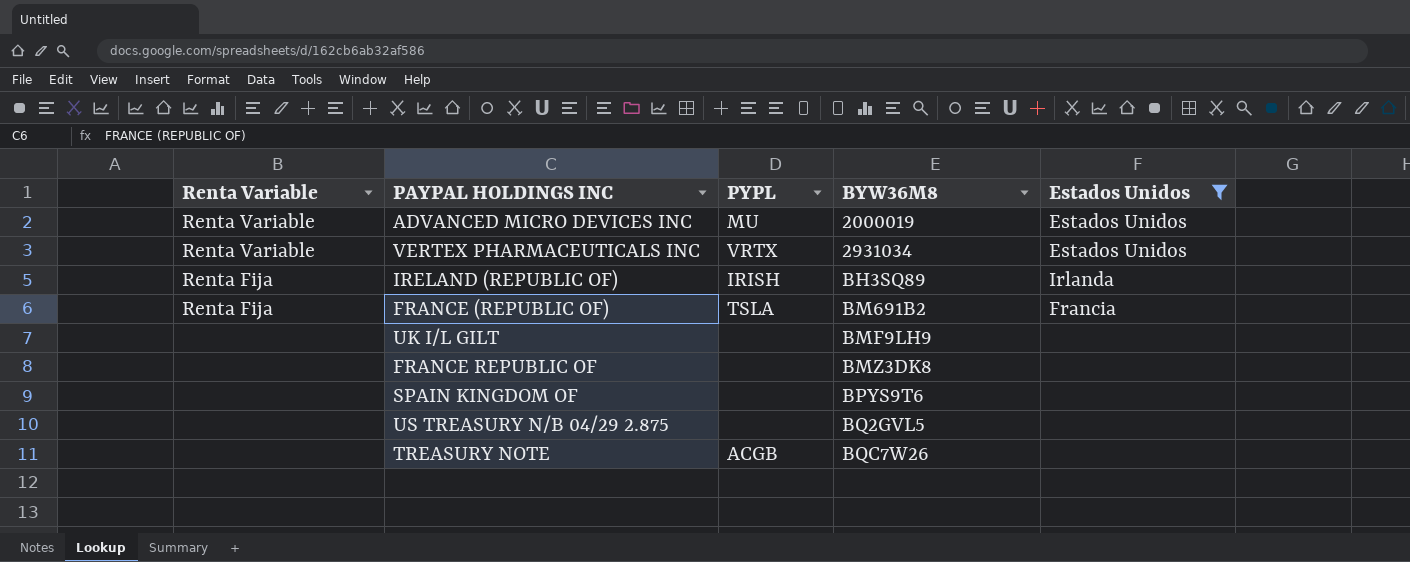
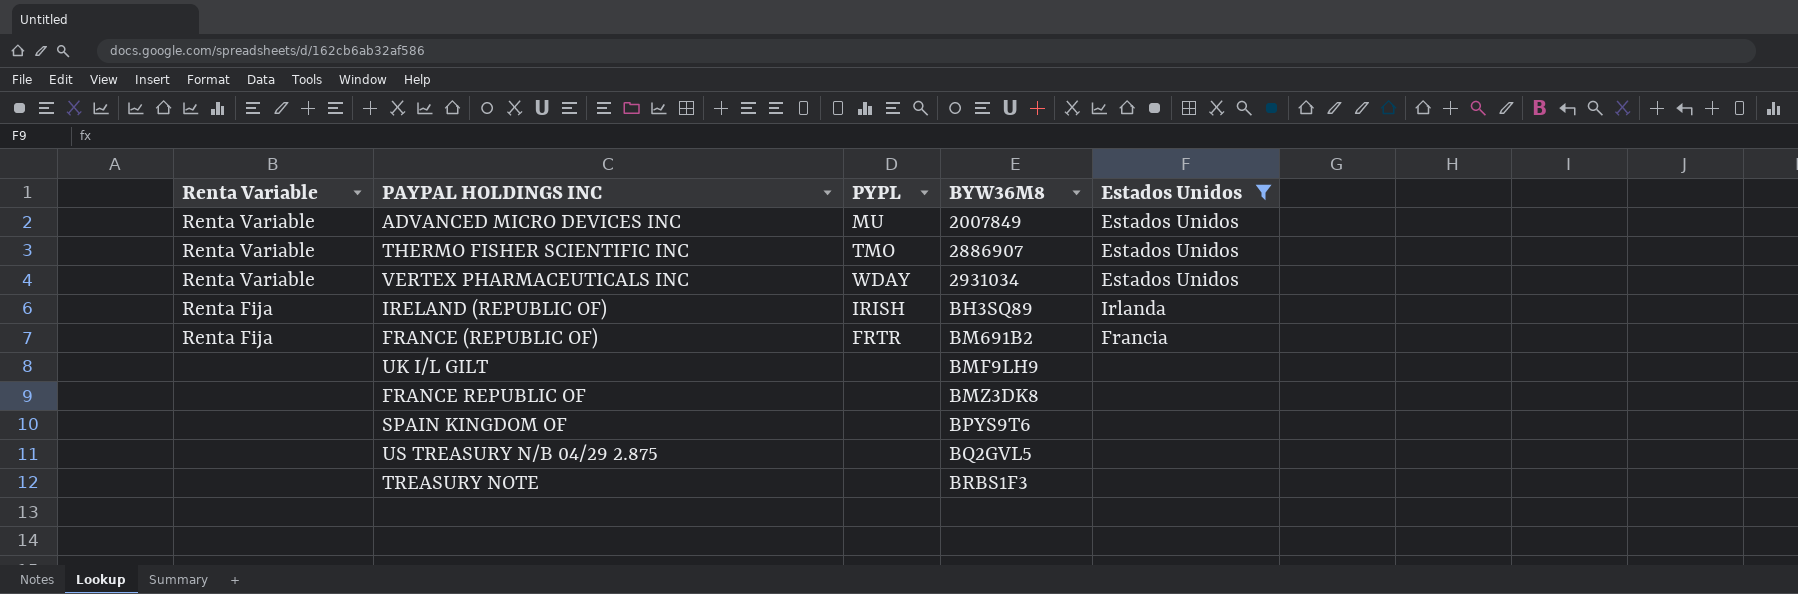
ADVANCED MICRO DEVICES INC | BYW36M8: 2000019 -> 2007849
row THERMO FISHER SCIENTIFIC INC: none -> Renta Variable | TMO | 2886907 | Estados Unidos
VERTEX PHARMACEUTICALS INC | PYPL: VRTX -> WDAY
FRANCE (REPUBLIC OF) | PYPL: TSLA -> FRTR
TREASURY NOTE | PYPL: ACGB -> none
TREASURY NOTE | BYW36M8: BQC7W26 -> BRBS1F3

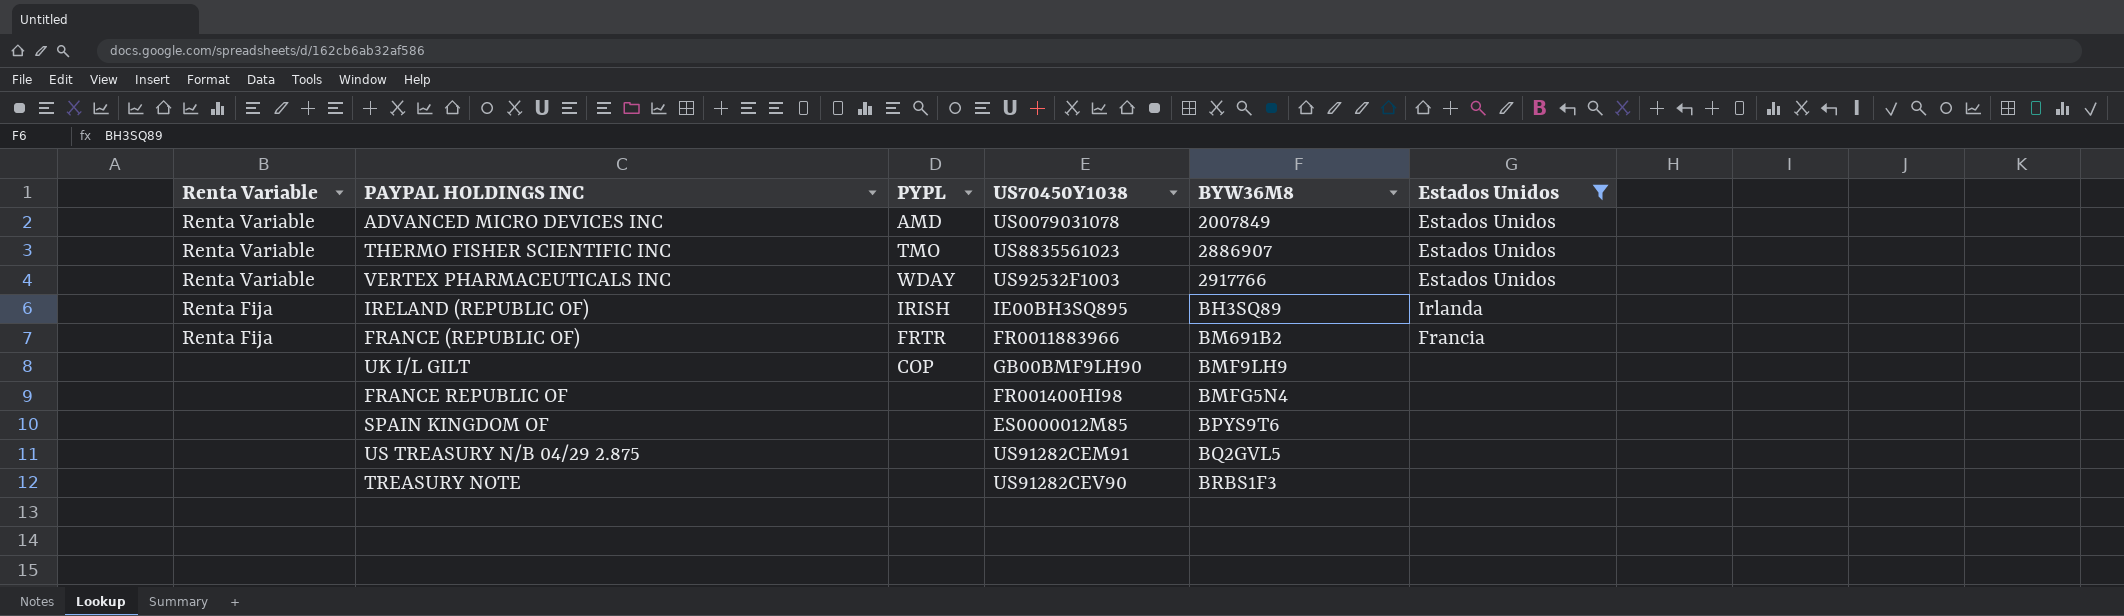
column US70450Y1038 | position: none -> 4
ADVANCED MICRO DEVICES INC | PYPL: MU -> AMD
VERTEX PHARMACEUTICALS INC | BYW36M8: 2931034 -> 2917766
UK I/L GILT | PYPL: none -> COP
FRANCE REPUBLIC OF | BYW36M8: BMZ3DK8 -> BMFG5N4

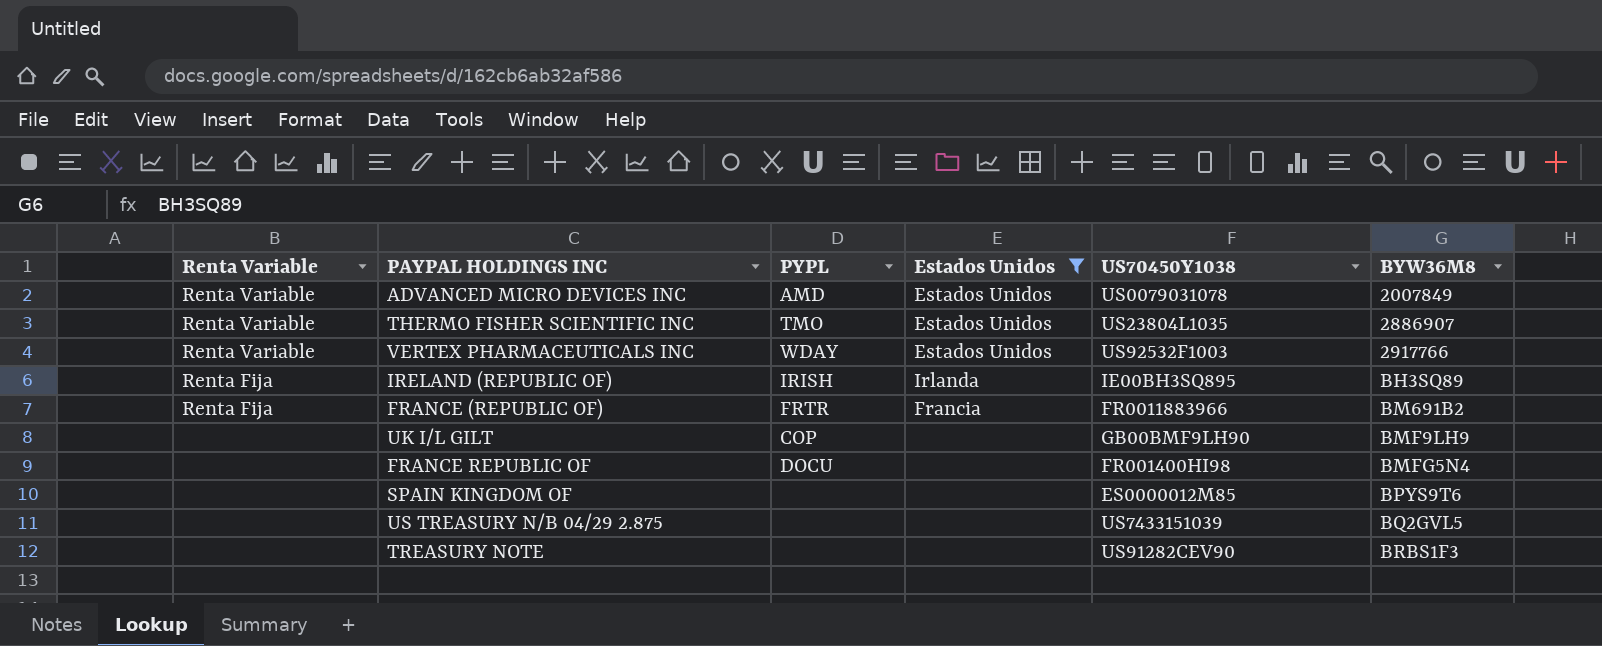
column Estados Unidos | position: 6 -> 4
THERMO FISHER SCIENTIFIC INC | US70450Y1038: US8835561023 -> US23804L1035
FRANCE REPUBLIC OF | PYPL: none -> DOCU
US TREASURY N/B 04/29 2.875 | US70450Y1038: US91282CEM91 -> US7433151039

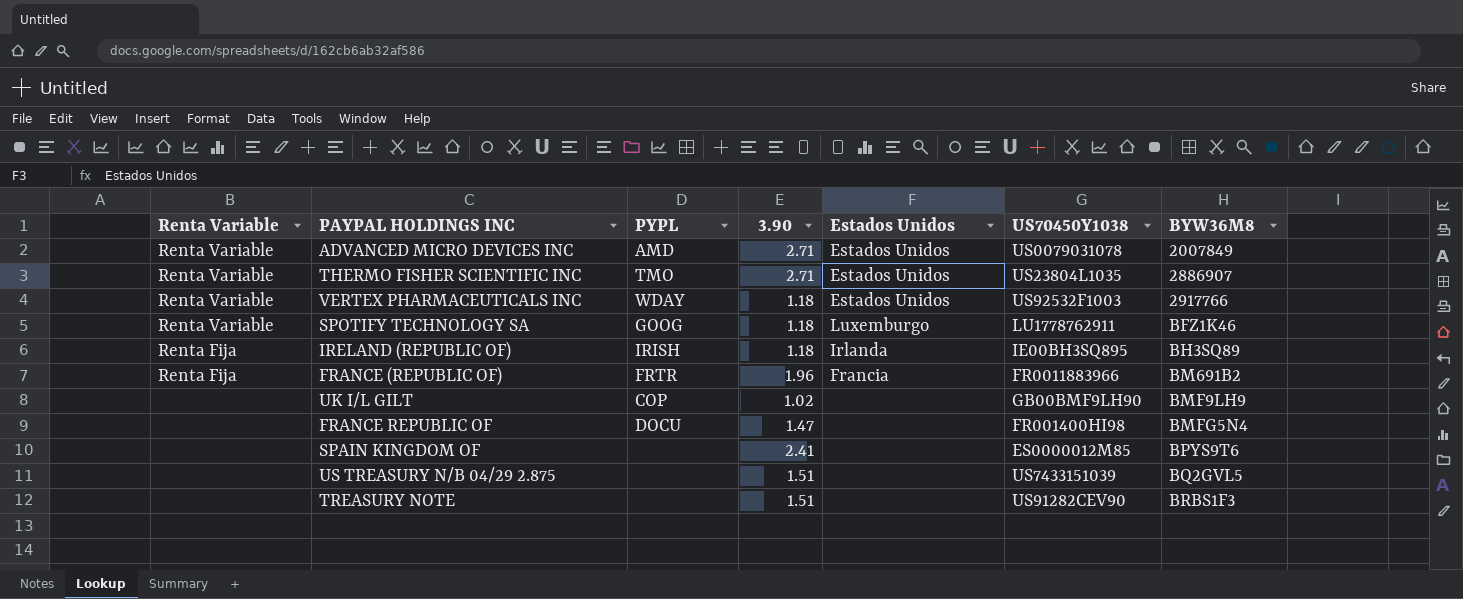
filter: Estados Unidos != Luxemburgo -> none
column 3.90 | position: none -> 4

